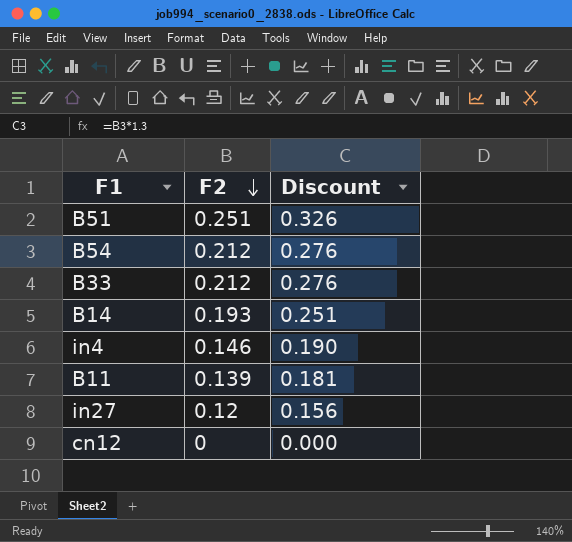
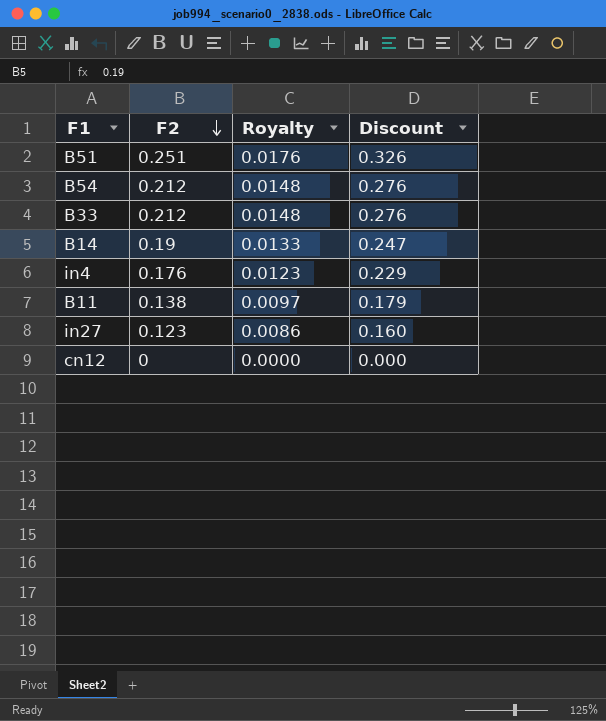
column Royalty | formula: none -> [F2] * 0.07
B14 | F2: 0.193 -> 0.19
B14 | Discount: 0.251 -> 0.247
in4 | F2: 0.146 -> 0.176
in4 | Discount: 0.190 -> 0.229
B11 | F2: 0.139 -> 0.138
B11 | Discount: 0.181 -> 0.179
in27 | F2: 0.12 -> 0.123
in27 | Discount: 0.156 -> 0.160

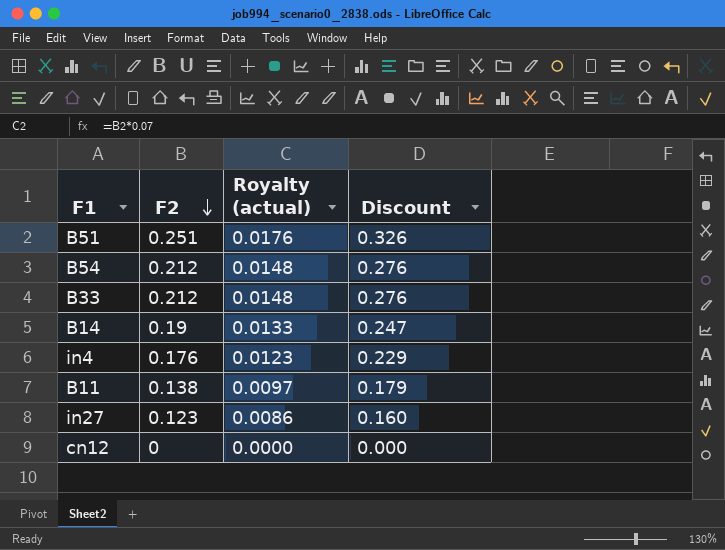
column name: Royalty -> Royalty (actual)

